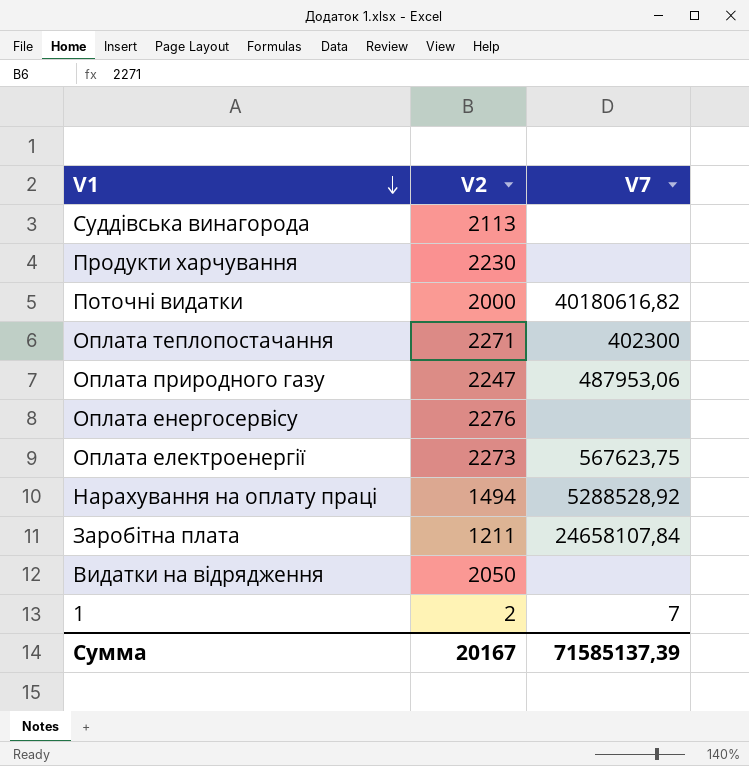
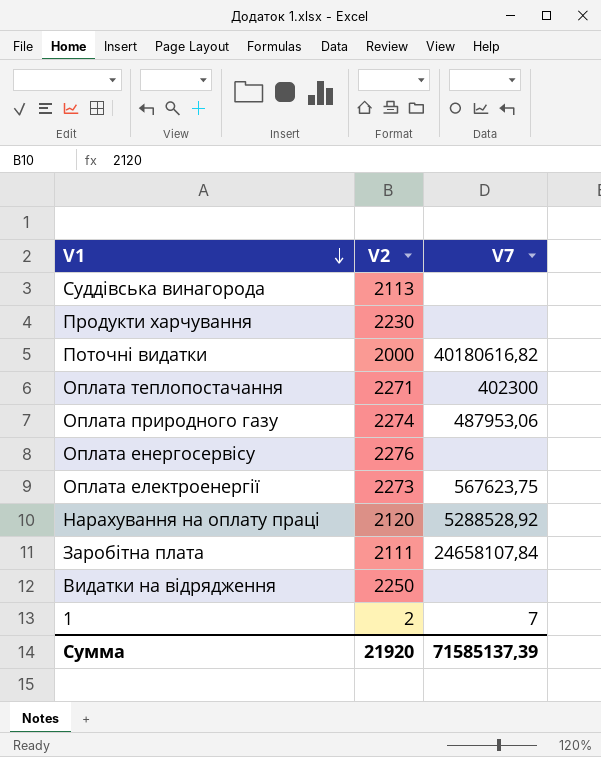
Оплата природного газу | V2: 2247 -> 2274
Нарахування на оплату праці | V2: 1494 -> 2120
Заробітна плата | V2: 1211 -> 2111
Видатки на відрядження | V2: 2050 -> 2250
Сумма | V2: 20167 -> 21920

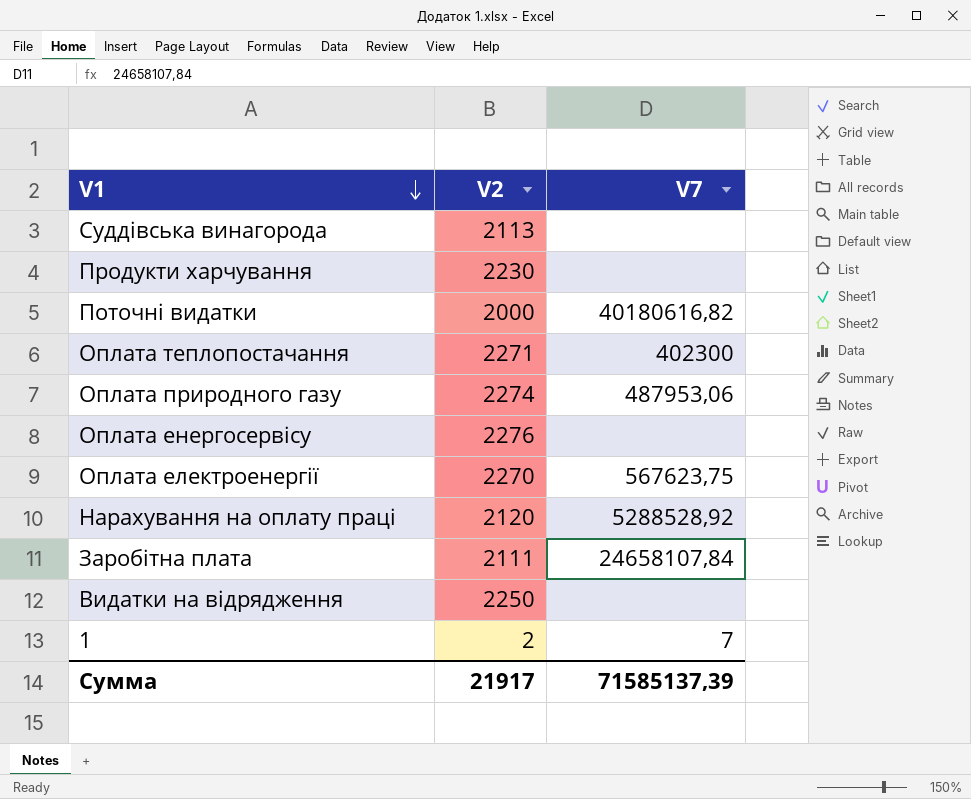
Оплата електроенергії | V2: 2273 -> 2270
Сумма | V2: 21920 -> 21917

